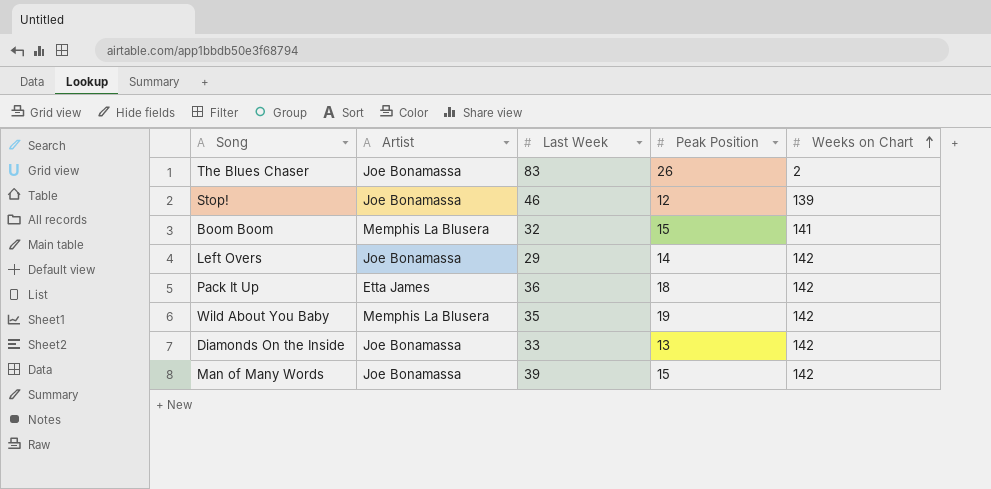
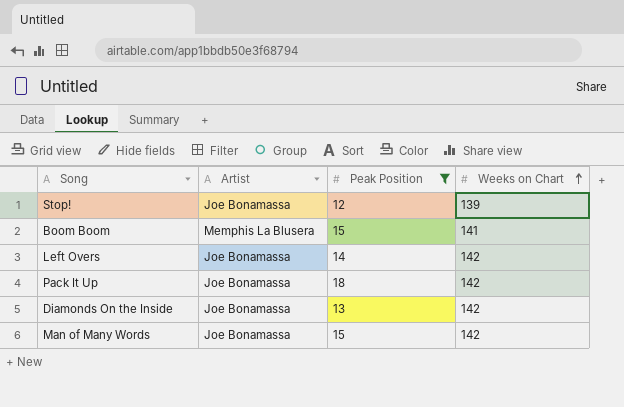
filter: none -> Peak Position <= 18
column Last Week | position: 3 -> none
Pack It Up | Artist: Etta James -> Joe Bonamassa

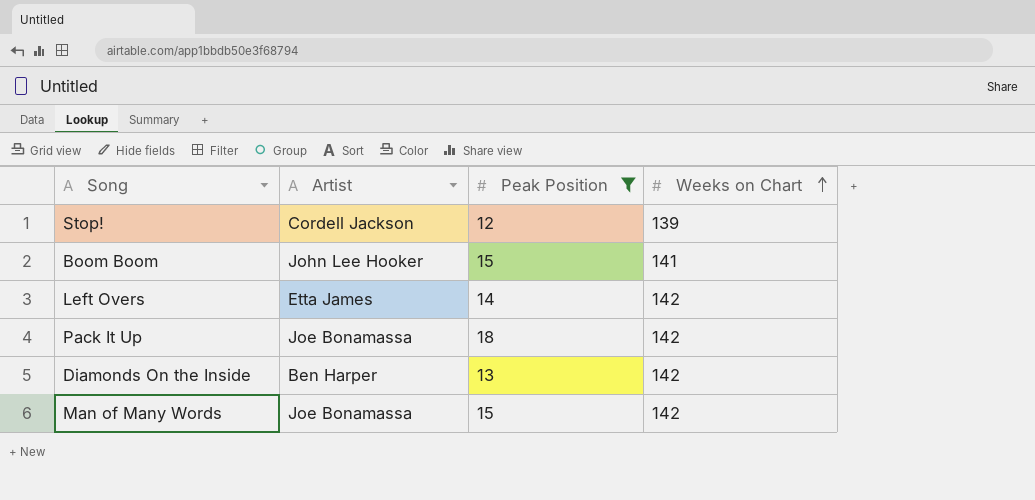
Stop! | Artist: Joe Bonamassa -> Cordell Jackson
Boom Boom | Artist: Memphis La Blusera -> John Lee Hooker
Left Overs | Artist: Joe Bonamassa -> Etta James
Diamonds On the Inside | Artist: Joe Bonamassa -> Ben Harper

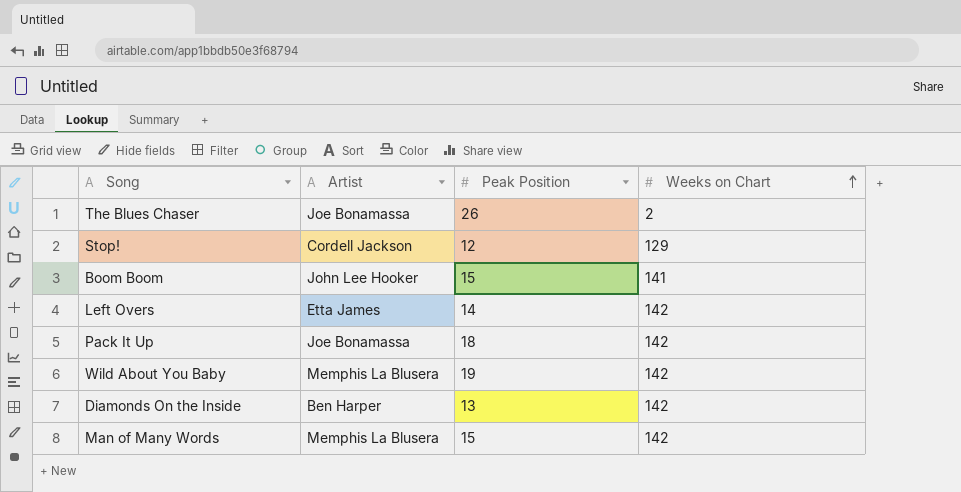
filter: Peak Position <= 18 -> none
Stop! | Weeks on Chart: 139 -> 129
Man of Many Words | Artist: Joe Bonamassa -> Memphis La Blusera

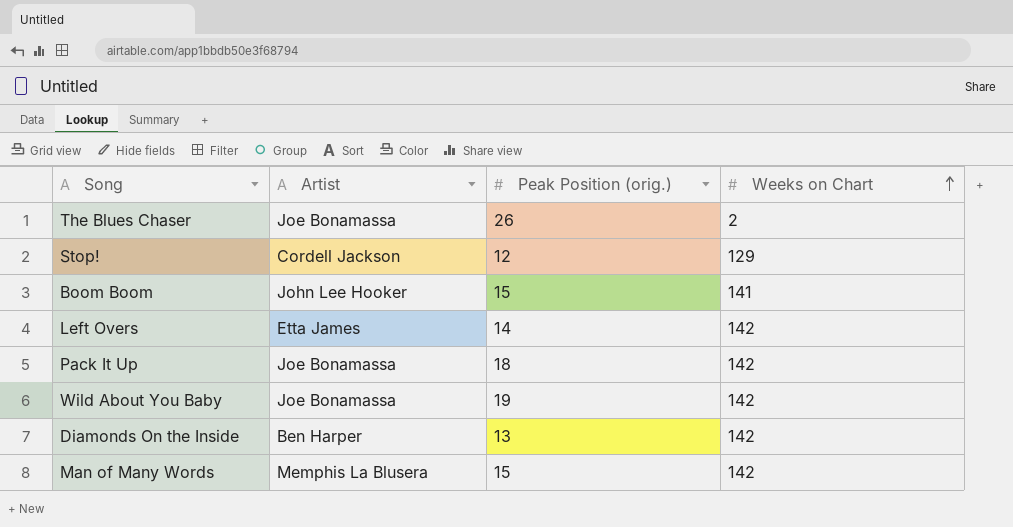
column name: Peak Position -> Peak Position (orig.)
Wild About You Baby | Artist: Memphis La Blusera -> Joe Bonamassa

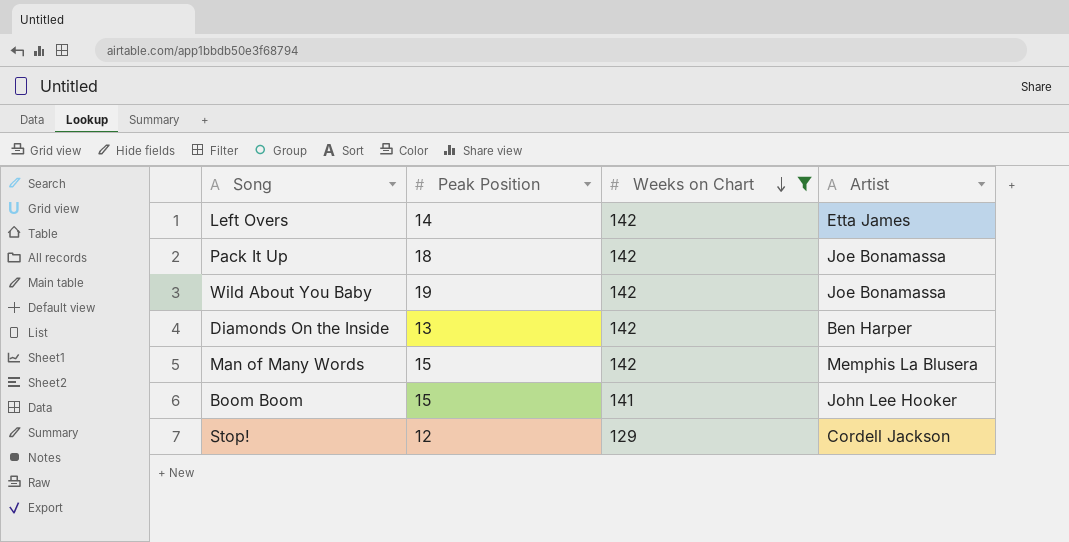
filter: none -> Weeks on Chart != 2
row order: Weeks on Chart ascending -> Weeks on Chart descending
column name: Peak Position (orig.) -> Peak Position
column Artist | position: 2 -> 4

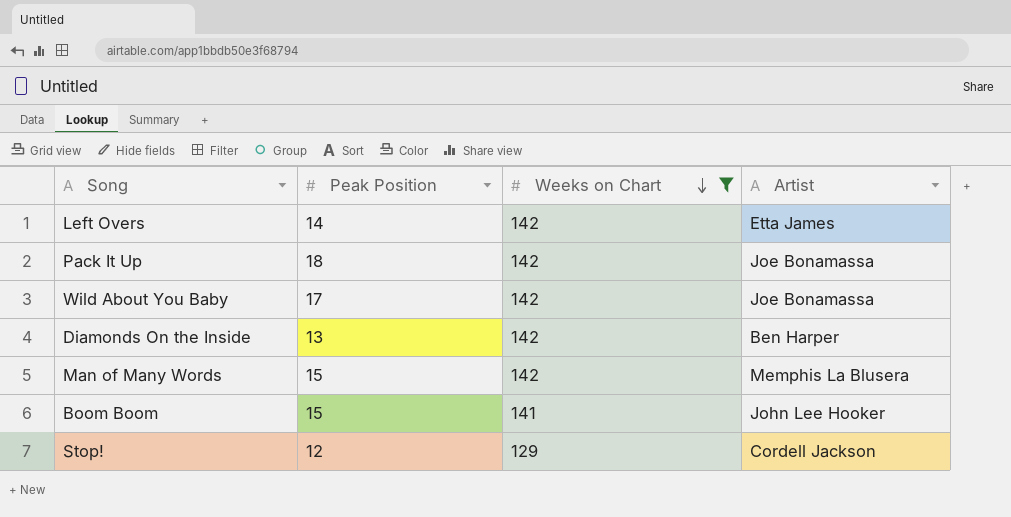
Wild About You Baby | Peak Position: 19 -> 17

